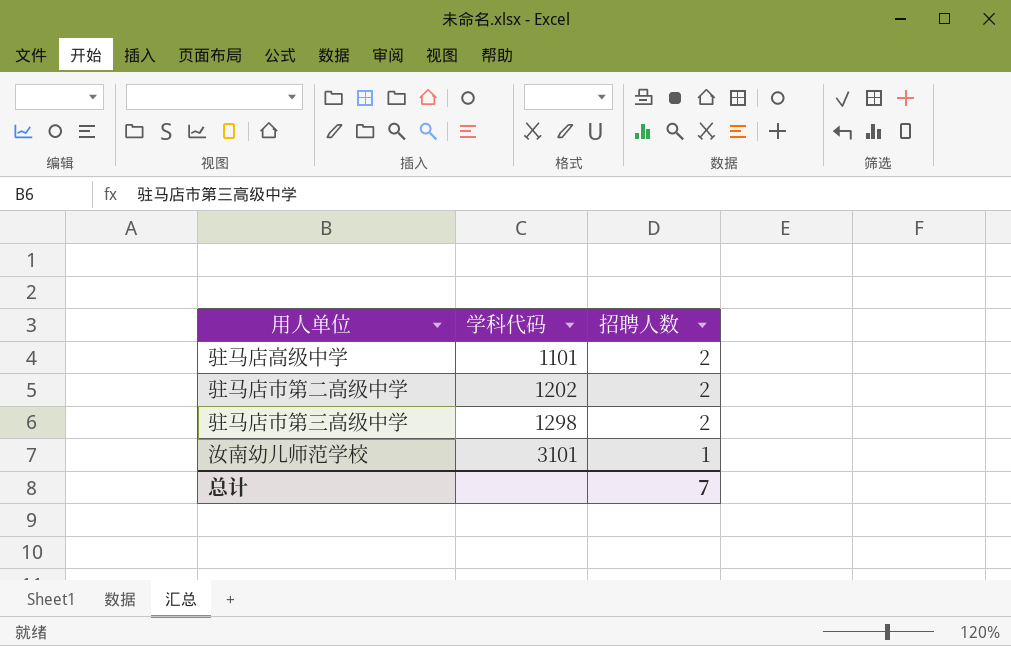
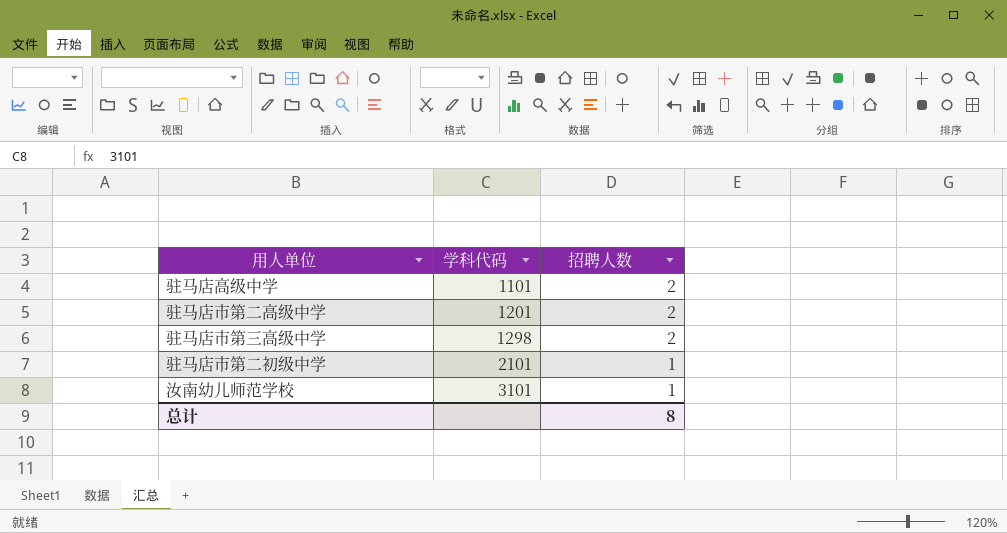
驻马店市第二高级中学 | 学科代码: 1202 -> 1201
row 驻马店市第二初级中学: none -> 2101 | 1
总计 | 招聘人数: 7 -> 8

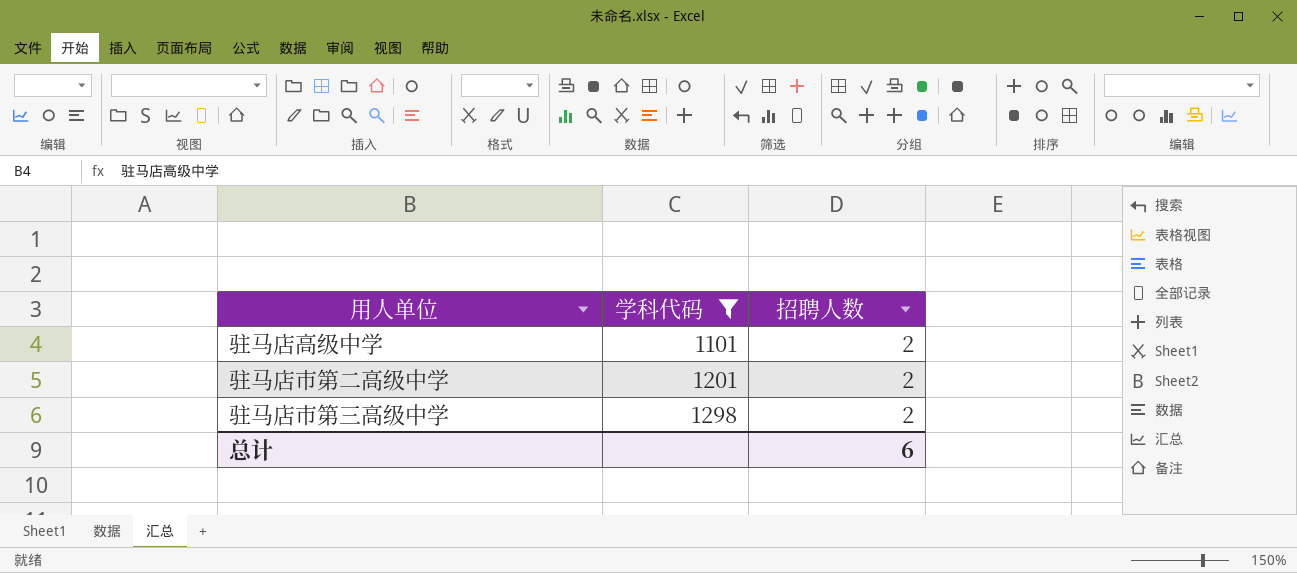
filter: none -> 学科代码 <= 1298
总计 | 招聘人数: 8 -> 6

